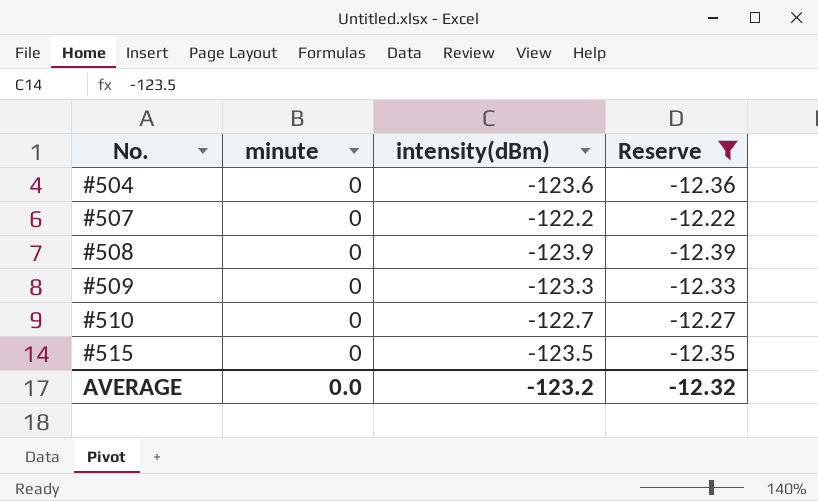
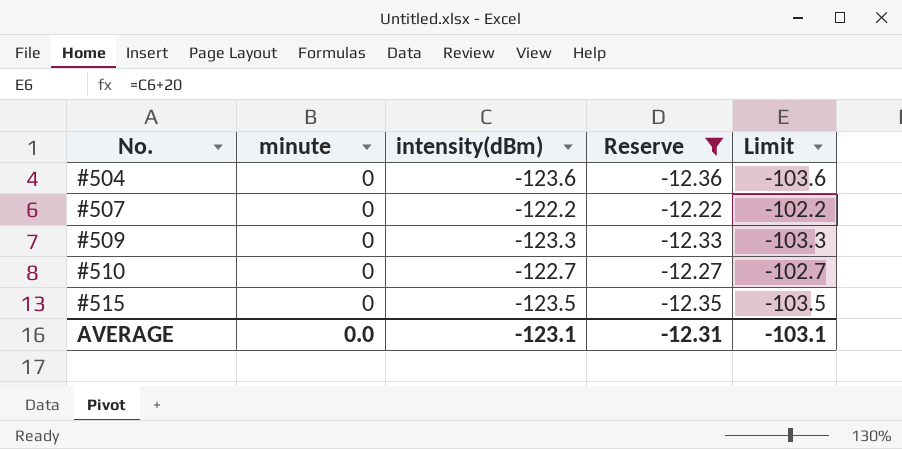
column Limit | formula: none -> [intensity(dBm)] + 20
row #508: 0 | -123.9 | -12.39 -> none
AVERAGE | intensity(dBm): -123.2 -> -123.1
AVERAGE | Reserve: -12.32 -> -12.31

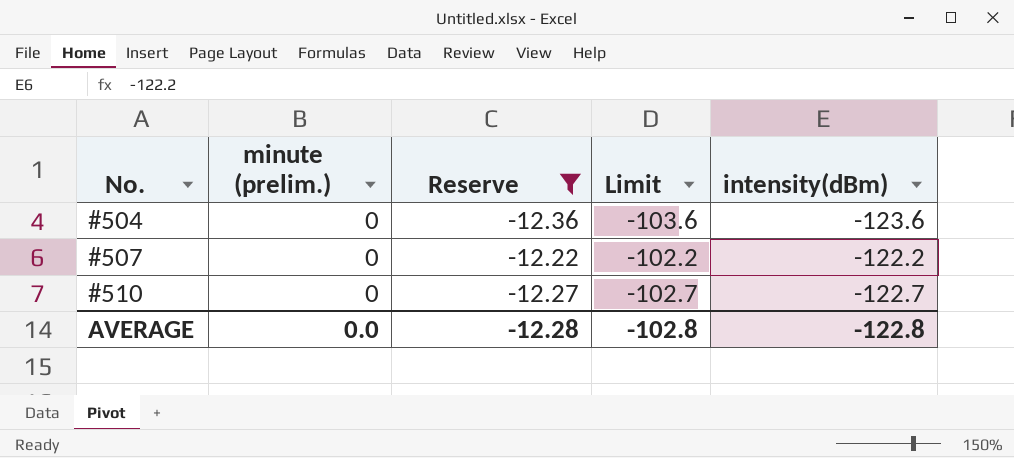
column name: minute -> minute (prelim.)
column intensity(dBm) | position: 3 -> 5
row #509: 0 | -123.3 | -12.33 | -103.3 -> none
row #515: 0 | -123.5 | -12.35 | -103.5 -> none
AVERAGE | Reserve: -12.31 -> -12.28
AVERAGE | Limit: -103.1 -> -102.8
AVERAGE | intensity(dBm): -123.1 -> -122.8

